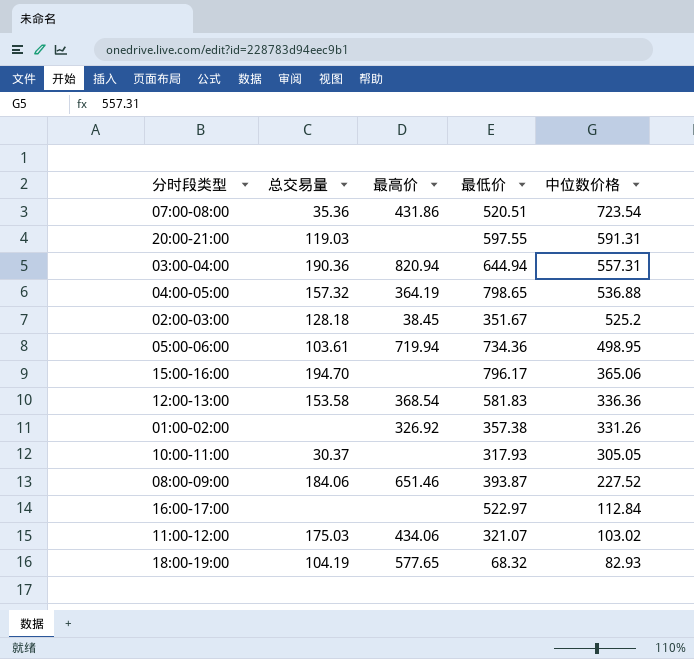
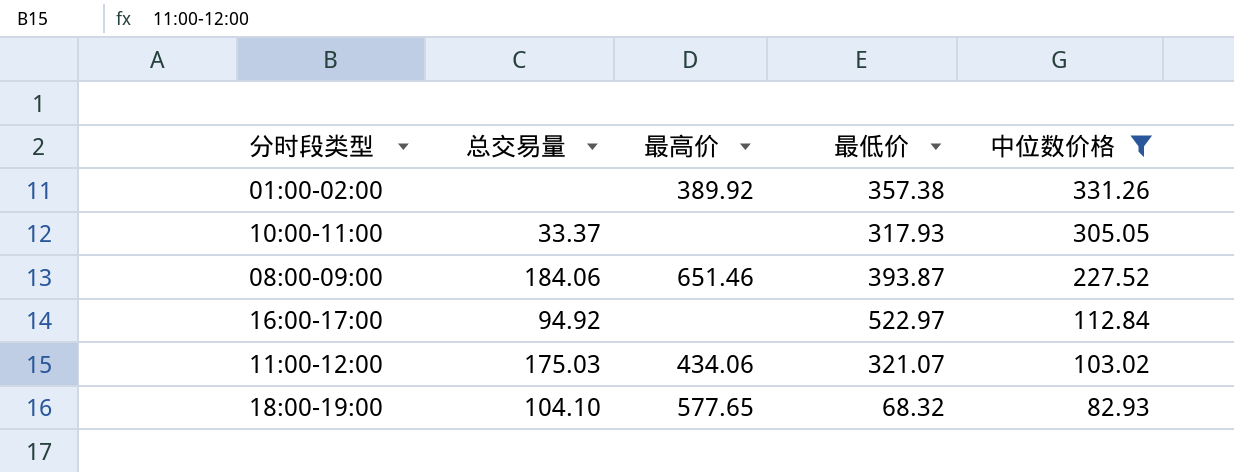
filter: none -> 中位数价格 <= 331.26
01:00-02:00 | 最高价: 326.92 -> 389.92
10:00-11:00 | 总交易量: 30.37 -> 33.37
16:00-17:00 | 总交易量: none -> 94.92
18:00-19:00 | 总交易量: 104.19 -> 104.10

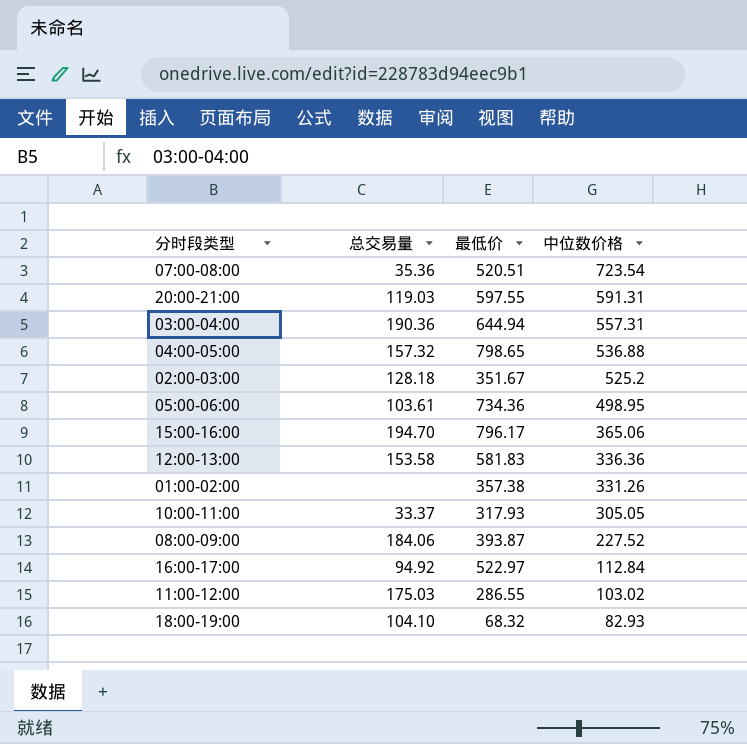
filter: 中位数价格 <= 331.26 -> none
column 最高价 | position: 3 -> none
11:00-12:00 | 最低价: 321.07 -> 286.55

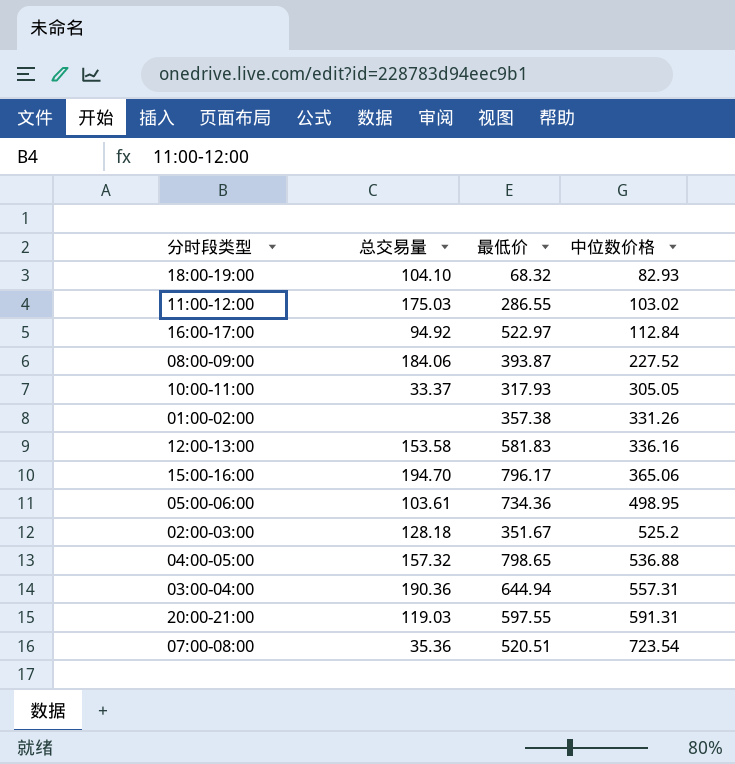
row order: 中位数价格 descending -> 中位数价格 ascending
12:00-13:00 | 中位数价格: 336.36 -> 336.16

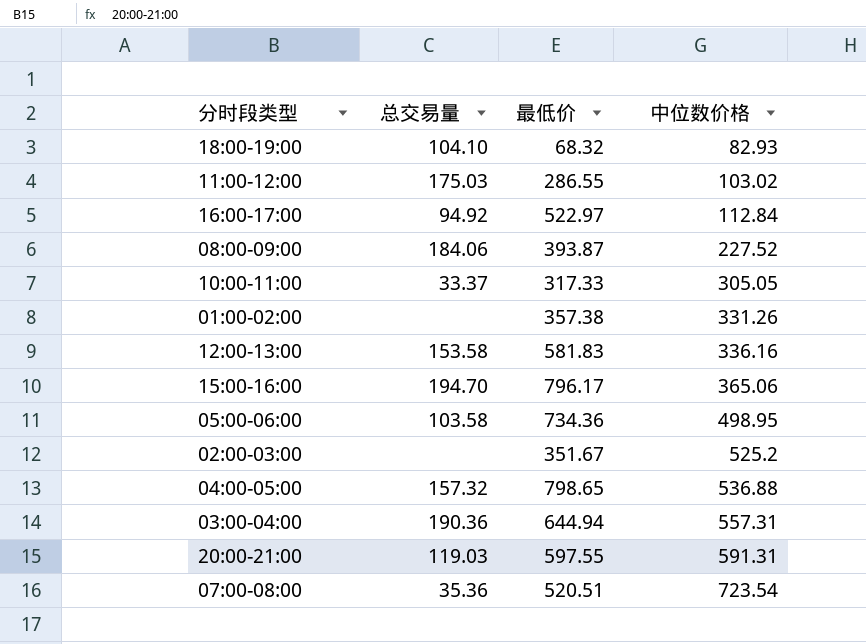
10:00-11:00 | 最低价: 317.93 -> 317.33
05:00-06:00 | 总交易量: 103.61 -> 103.58
02:00-03:00 | 总交易量: 128.18 -> none

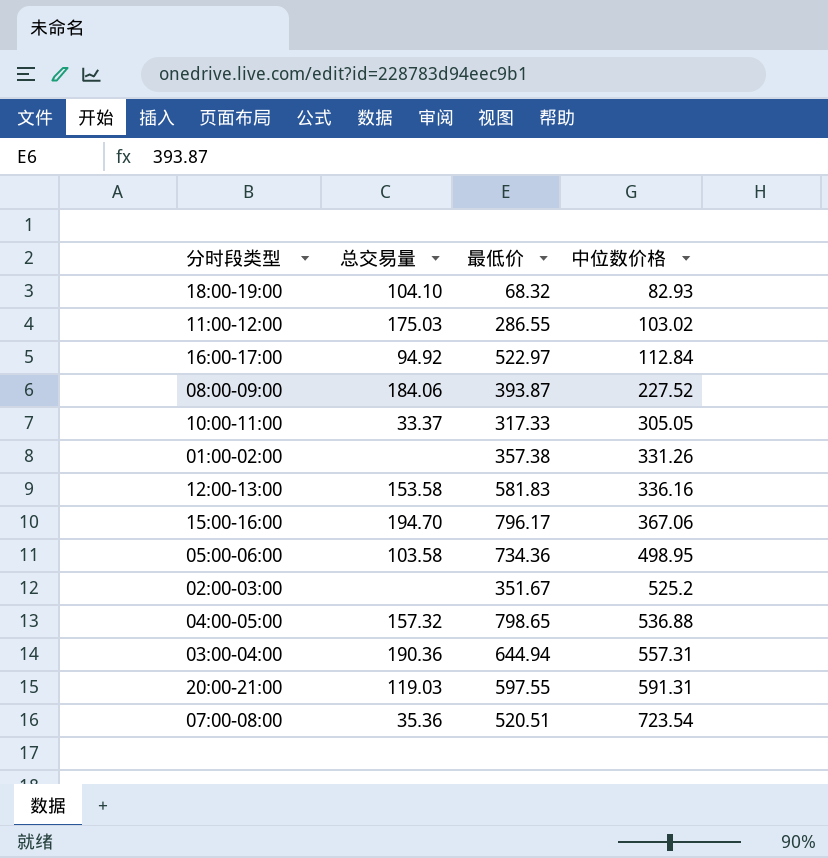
15:00-16:00 | 中位数价格: 365.06 -> 367.06

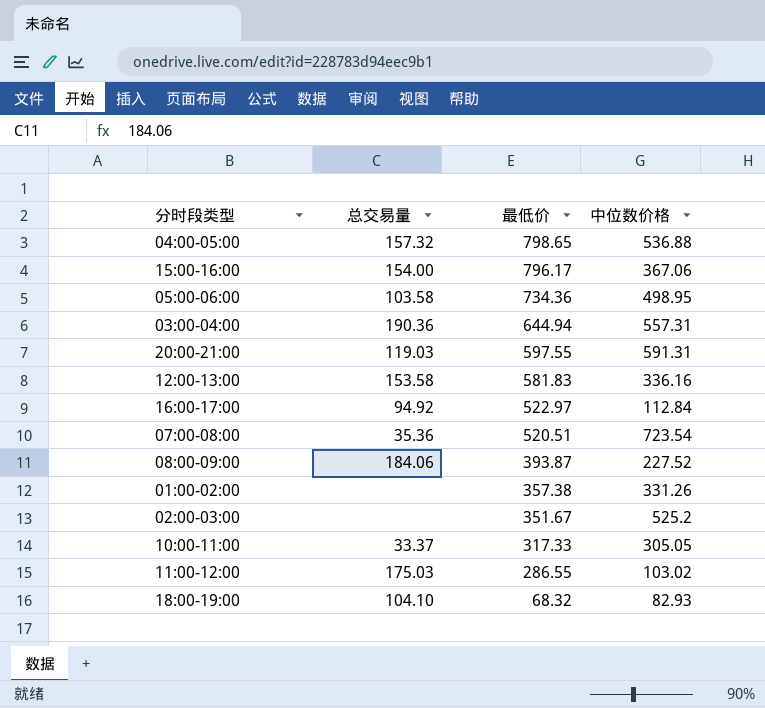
row order: 中位数价格 ascending -> 最低价 descending
15:00-16:00 | 总交易量: 194.70 -> 154.00

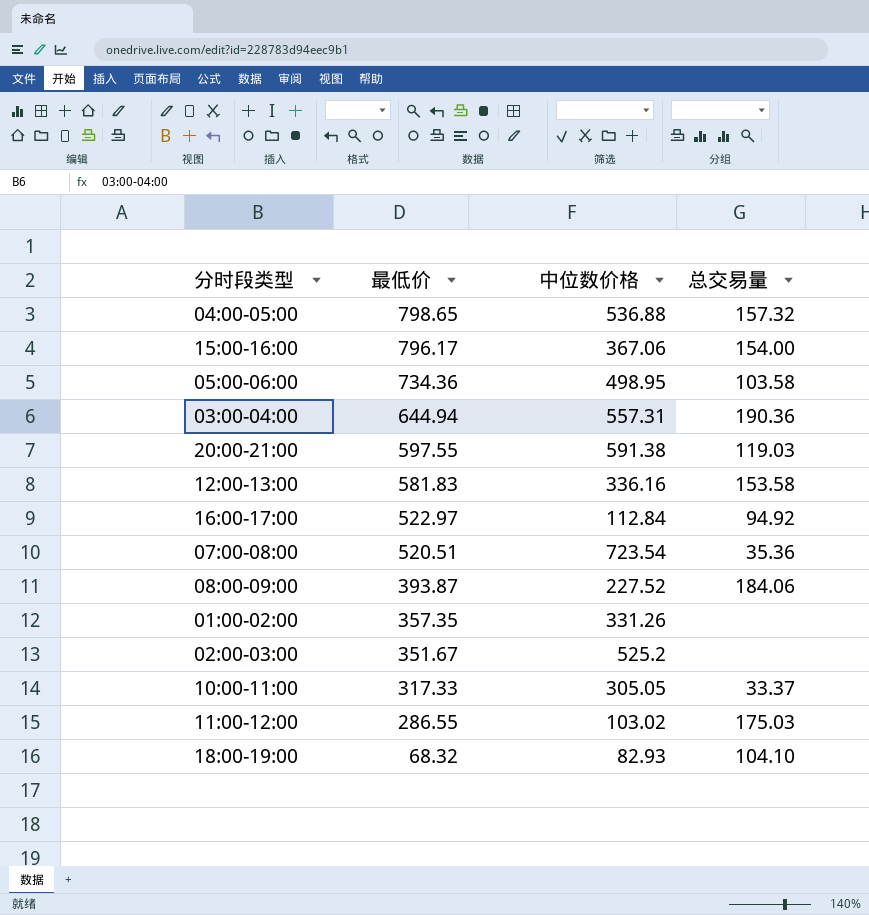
column 总交易量 | position: 2 -> 4
20:00-21:00 | 中位数价格: 591.31 -> 591.38
01:00-02:00 | 最低价: 357.38 -> 357.35

